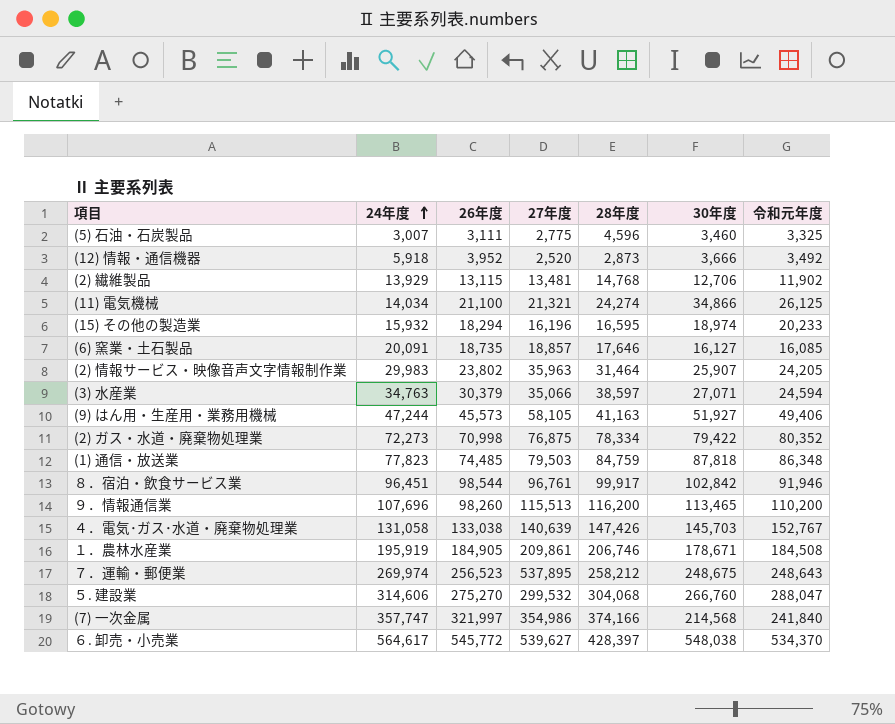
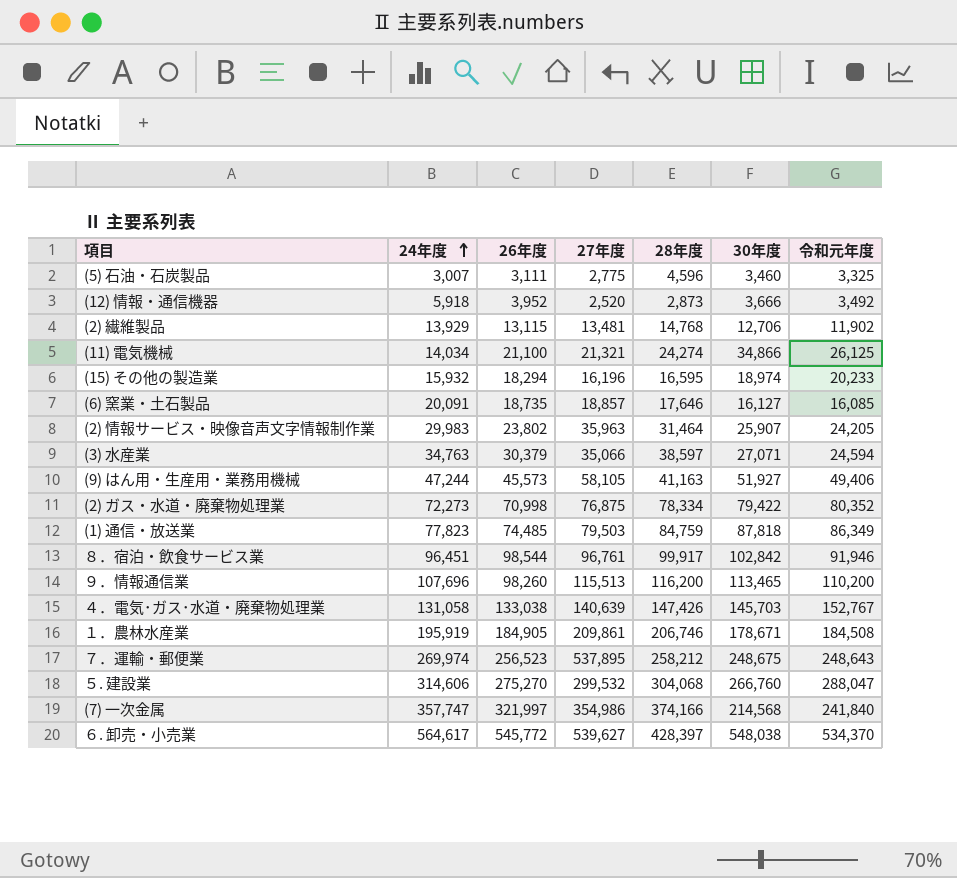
(1) 通信・放送業 | 令和元年度: 86,348 -> 86,349

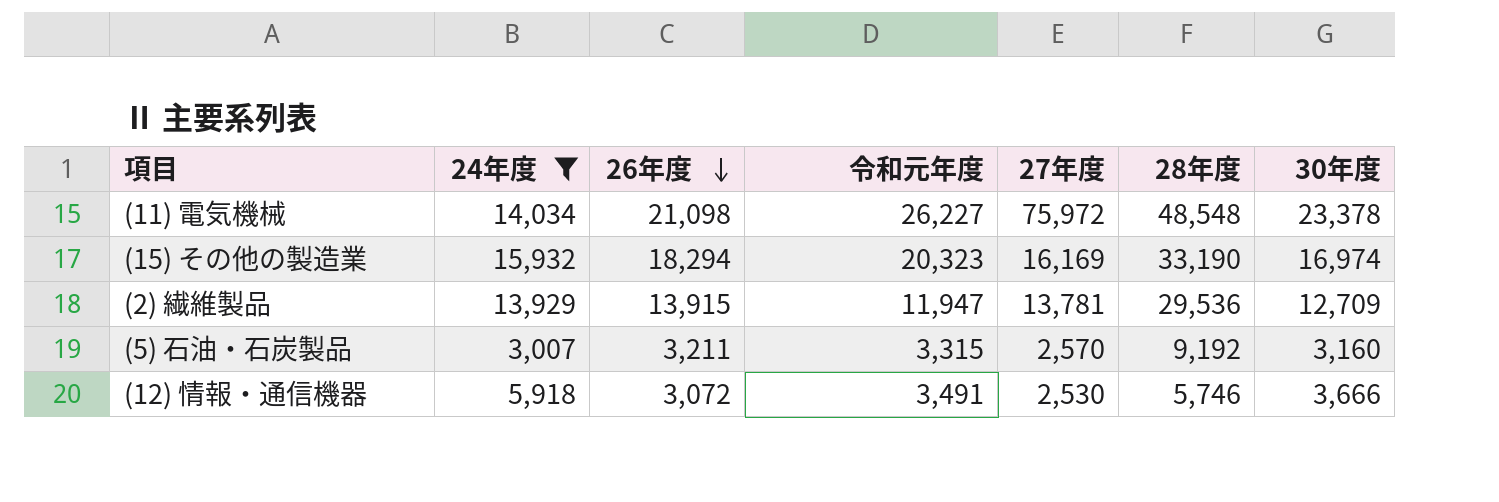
filter: none -> 24年度 <= 15,932
row order: 24年度 ascending -> 26年度 descending
column 令和元年度 | position: 7 -> 4
(11) 電気機械 | 26年度: 21,100 -> 21,098
(11) 電気機械 | 令和元年度: 26,125 -> 26,227
(11) 電気機械 | 27年度: 21,321 -> 75,972
(11) 電気機械 | 28年度: 24,274 -> 48,548
(11) 電気機械 | 30年度: 34,866 -> 23,378
(15) その他の製造業 | 令和元年度: 20,233 -> 20,323
(15) その他の製造業 | 27年度: 16,196 -> 16,169
(15) その他の製造業 | 28年度: 16,595 -> 33,190
(15) その他の製造業 | 30年度: 18,974 -> 16,974
(2) 繊維製品 | 26年度: 13,115 -> 13,915
(2) 繊維製品 | 令和元年度: 11,902 -> 11,947
(2) 繊維製品 | 27年度: 13,481 -> 13,781
(2) 繊維製品 | 28年度: 14,768 -> 29,536
(2) 繊維製品 | 30年度: 12,706 -> 12,709
(5) 石油・石炭製品 | 26年度: 3,111 -> 3,211
(5) 石油・石炭製品 | 令和元年度: 3,325 -> 3,315
(5) 石油・石炭製品 | 27年度: 2,775 -> 2,570
(5) 石油・石炭製品 | 28年度: 4,596 -> 9,192
(5) 石油・石炭製品 | 30年度: 3,460 -> 3,160
(12) 情報・通信機器 | 26年度: 3,952 -> 3,072
(12) 情報・通信機器 | 令和元年度: 3,492 -> 3,491
(12) 情報・通信機器 | 27年度: 2,520 -> 2,530
(12) 情報・通信機器 | 28年度: 2,873 -> 5,746

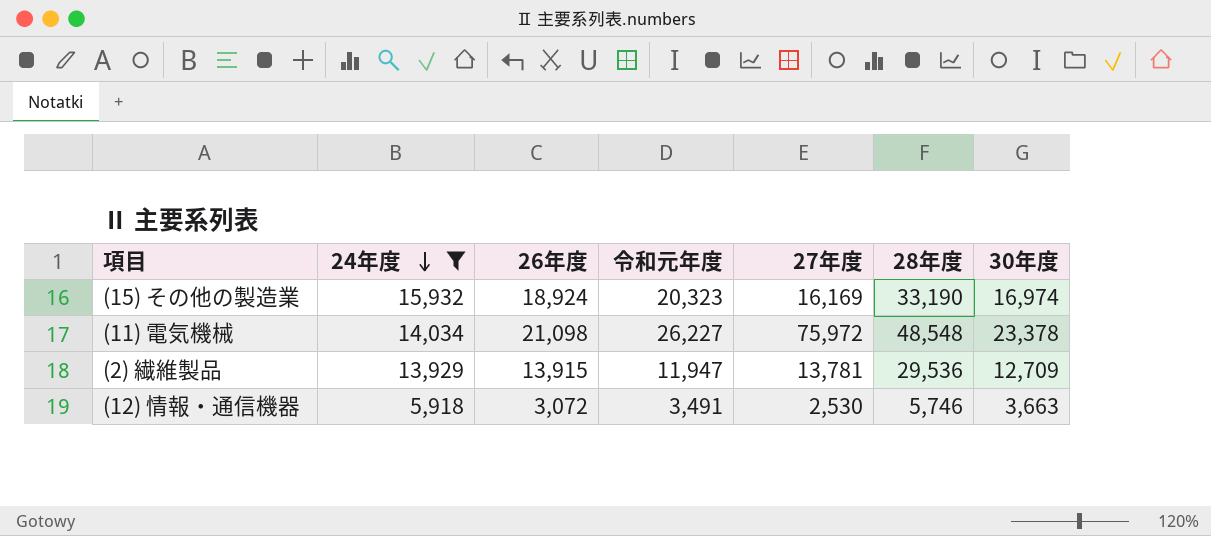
row order: 26年度 descending -> 24年度 descending
row (5) 石油・石炭製品: 3,007 | 3,211 | 3,315 | 2,570 | 9,192 | 3,160 -> none
(15) その他の製造業 | 26年度: 18,294 -> 18,924
(12) 情報・通信機器 | 30年度: 3,666 -> 3,663

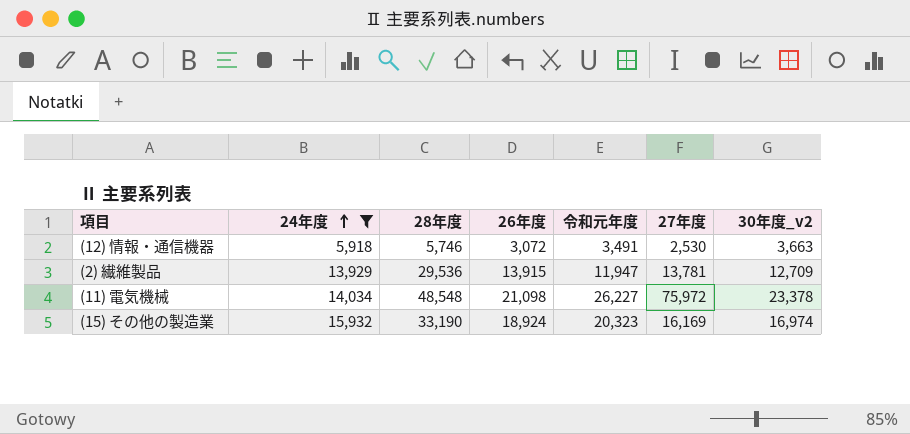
row order: 24年度 descending -> 24年度 ascending
column 28年度 | position: 6 -> 3
column name: 30年度 -> 30年度_v2

